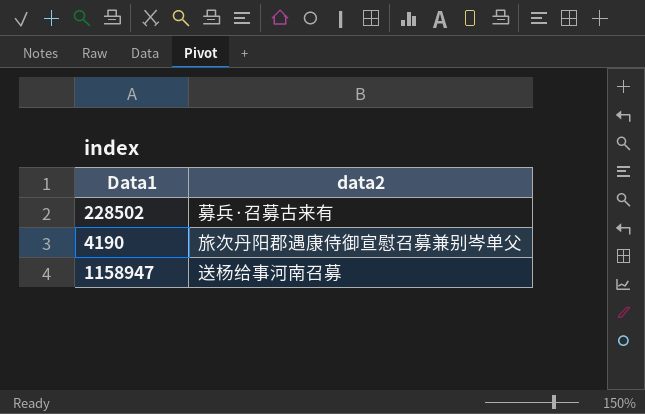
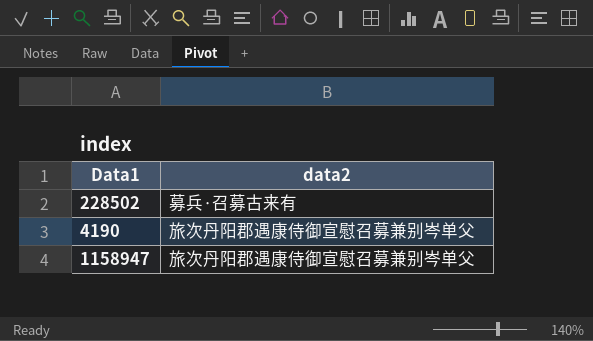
1158947 | data2: 送杨给事河南召募 -> 旅次丹阳郡遇康侍御宣慰召募兼别岑单父

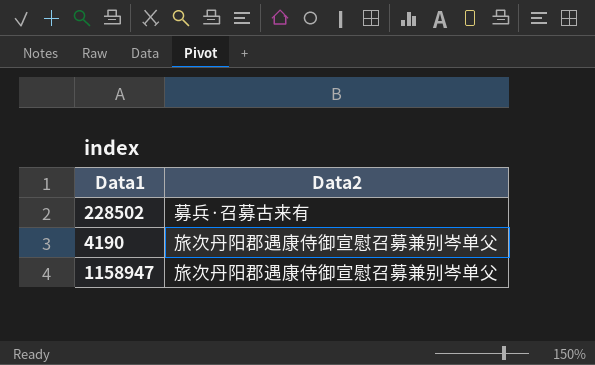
column name: data2 -> Data2

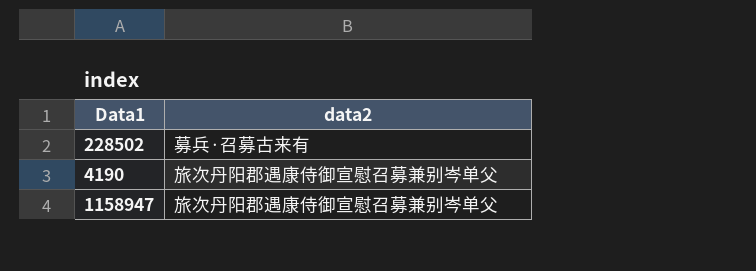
column name: Data2 -> data2

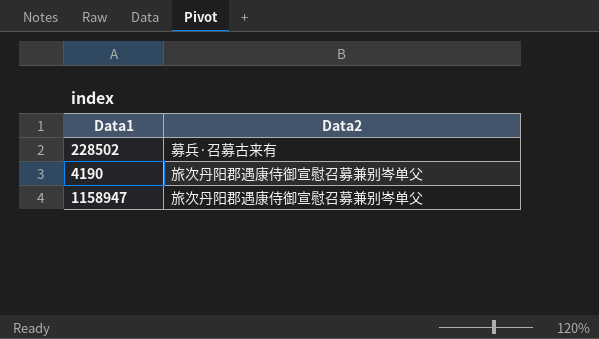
column name: data2 -> Data2

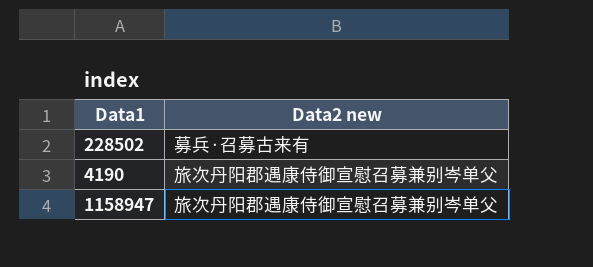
column name: Data2 -> Data2 new

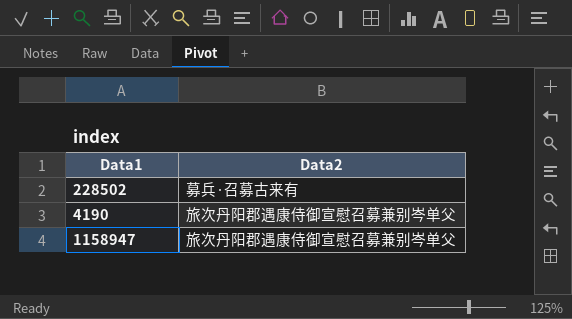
column name: Data2 new -> Data2

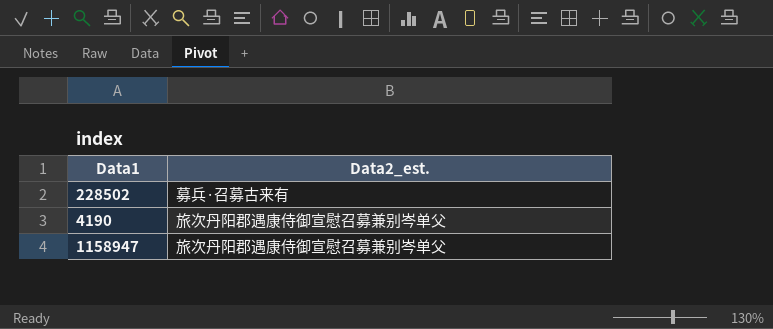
column name: Data2 -> Data2_est.

